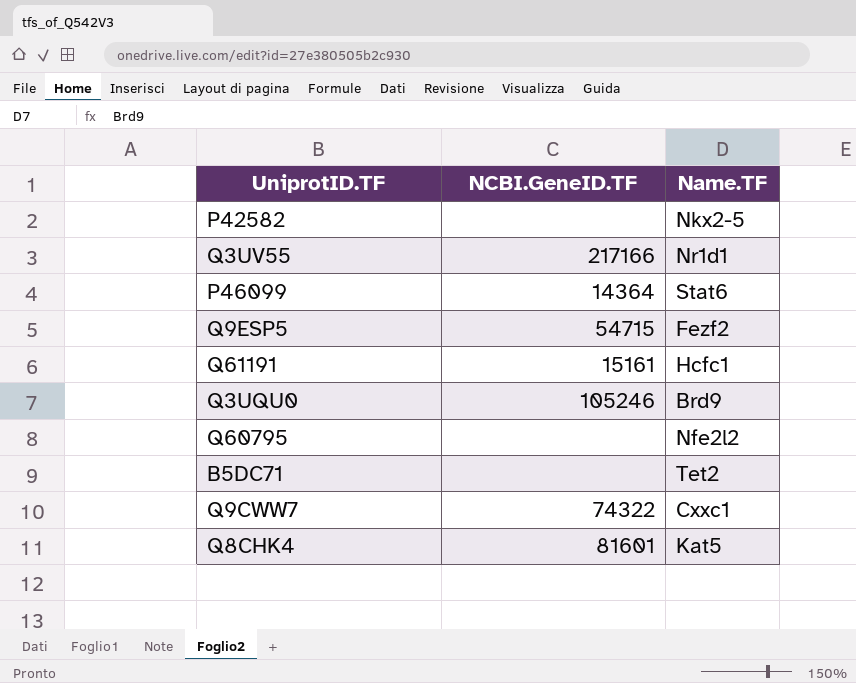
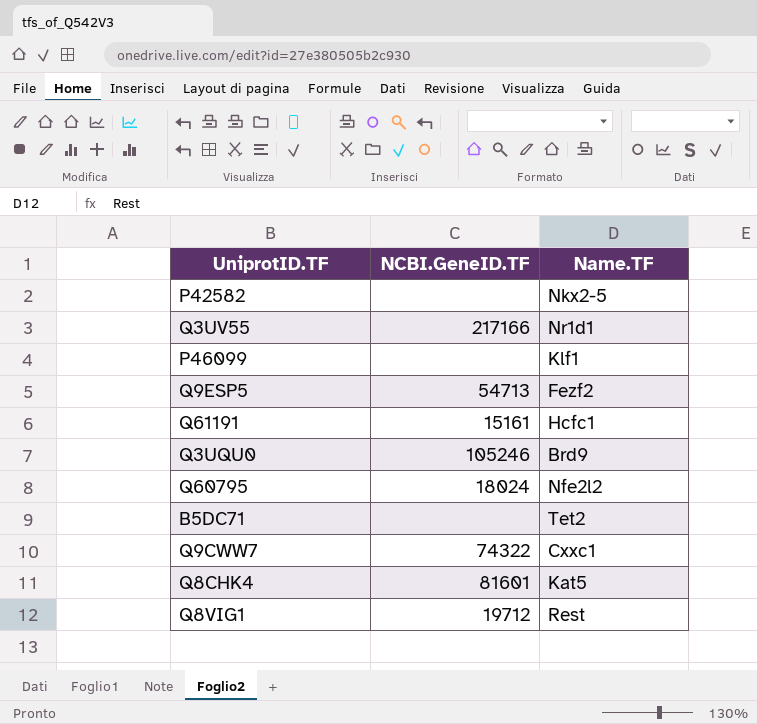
P46099 | NCBI.GeneID.TF: 14364 -> none
P46099 | Name.TF: Stat6 -> Klf1
Q9ESP5 | NCBI.GeneID.TF: 54715 -> 54713
Q60795 | NCBI.GeneID.TF: none -> 18024
row Q8VIG1: none -> 19712 | Rest

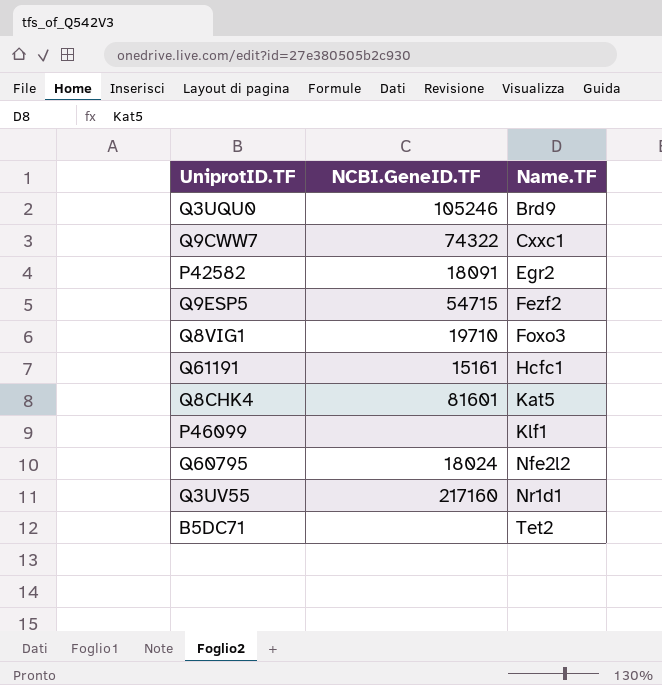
row order: none -> Name.TF ascending
P42582 | NCBI.GeneID.TF: none -> 18091
P42582 | Name.TF: Nkx2-5 -> Egr2
Q9ESP5 | NCBI.GeneID.TF: 54713 -> 54715
Q8VIG1 | NCBI.GeneID.TF: 19712 -> 19710
Q8VIG1 | Name.TF: Rest -> Foxo3
Q3UV55 | NCBI.GeneID.TF: 217166 -> 217160

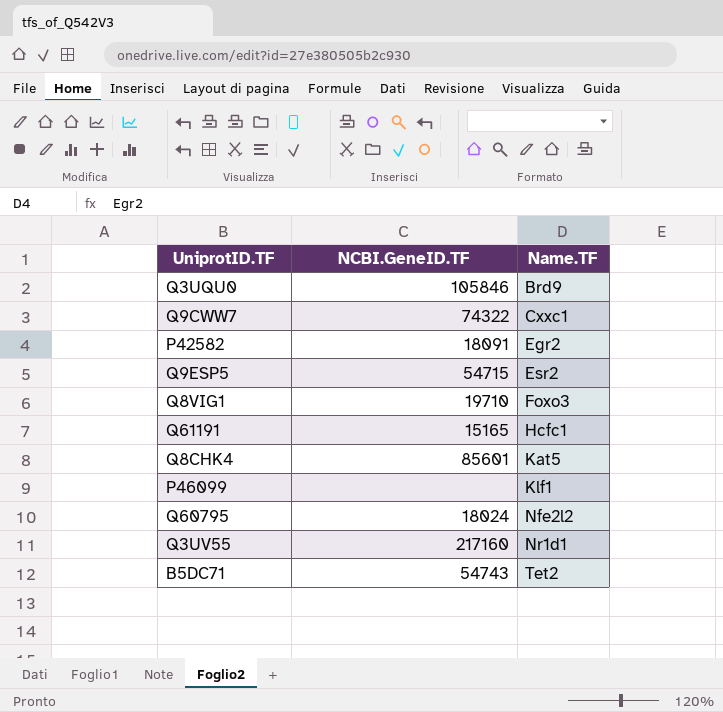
Q3UQU0 | NCBI.GeneID.TF: 105246 -> 105846
Q9ESP5 | Name.TF: Fezf2 -> Esr2
Q61191 | NCBI.GeneID.TF: 15161 -> 15165
Q8CHK4 | NCBI.GeneID.TF: 81601 -> 85601
B5DC71 | NCBI.GeneID.TF: none -> 54743

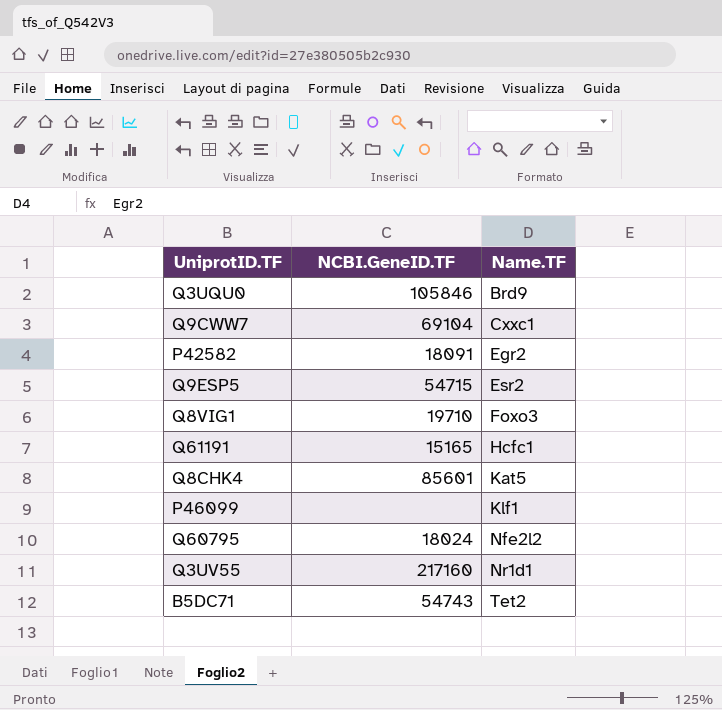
Q9CWW7 | NCBI.GeneID.TF: 74322 -> 69104

